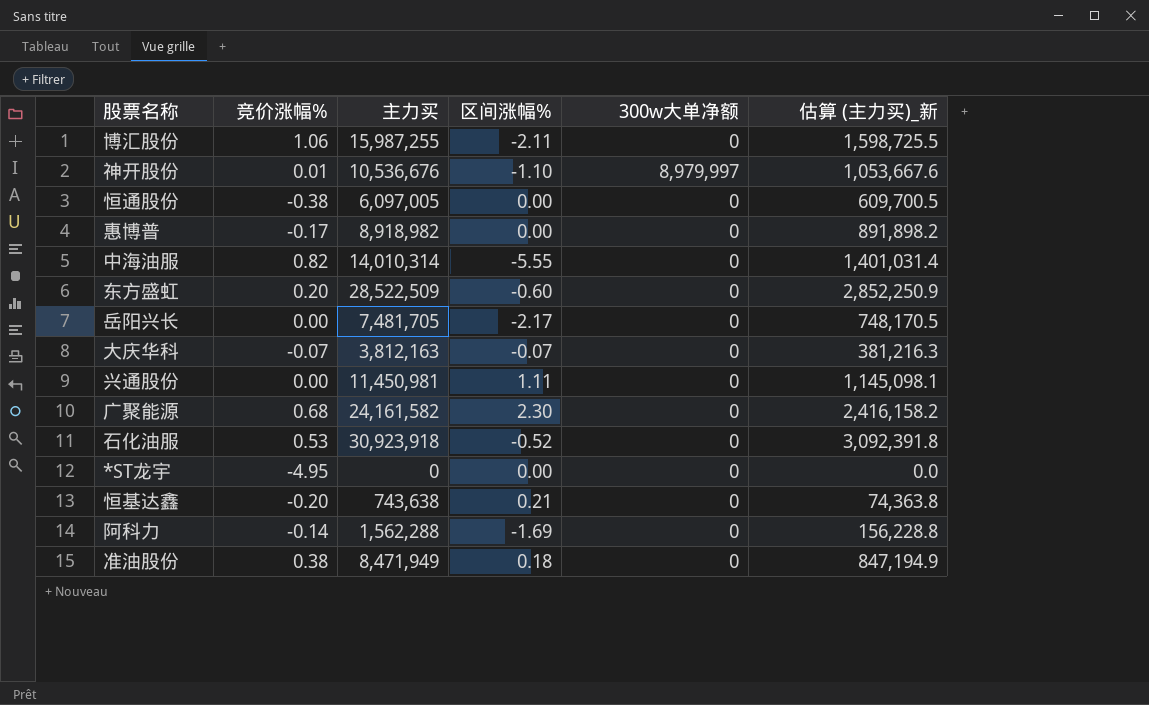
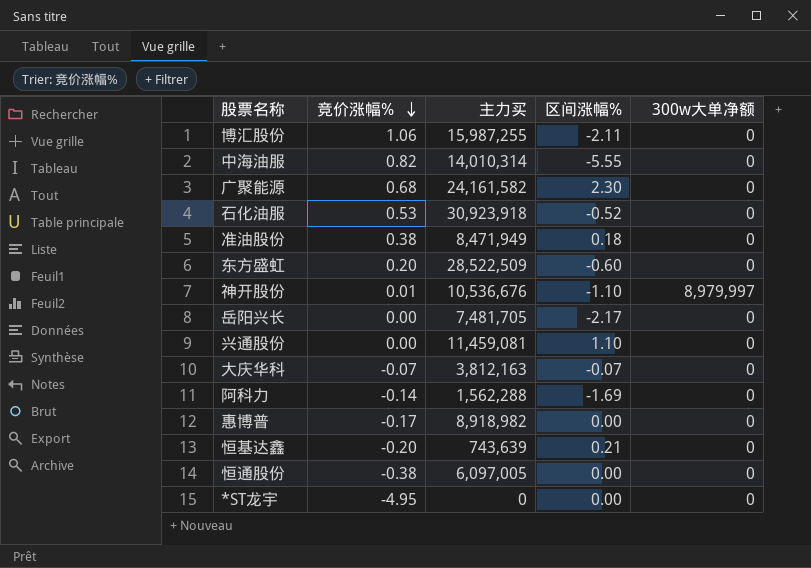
row order: none -> 竞价涨幅% descending
column 估算 (主力买)_新 | formula: [主力买] * 0.1 -> none
兴通股份 | 主力买: 11,450,981 -> 11,459,081
兴通股份 | 区间涨幅%: 1.11 -> 1.10
恒基达鑫 | 主力买: 743,638 -> 743,639

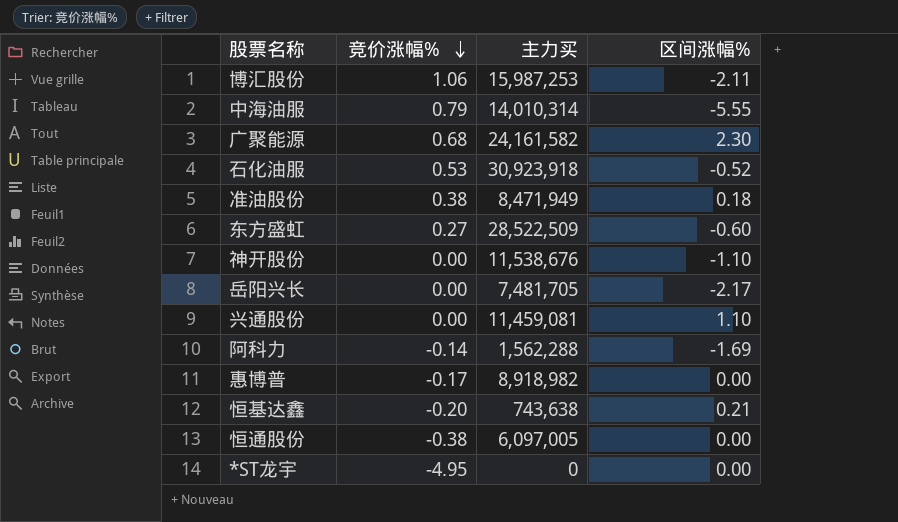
column 300w大单净额 | position: 5 -> none
row 大庆华科: -0.07 | 3,812,163 | -0.07 | 0 -> none
博汇股份 | 主力买: 15,987,255 -> 15,987,253
中海油服 | 竞价涨幅%: 0.82 -> 0.79
东方盛虹 | 竞价涨幅%: 0.20 -> 0.27
神开股份 | 竞价涨幅%: 0.01 -> 0.00
神开股份 | 主力买: 10,536,676 -> 11,538,676
恒基达鑫 | 主力买: 743,639 -> 743,638

